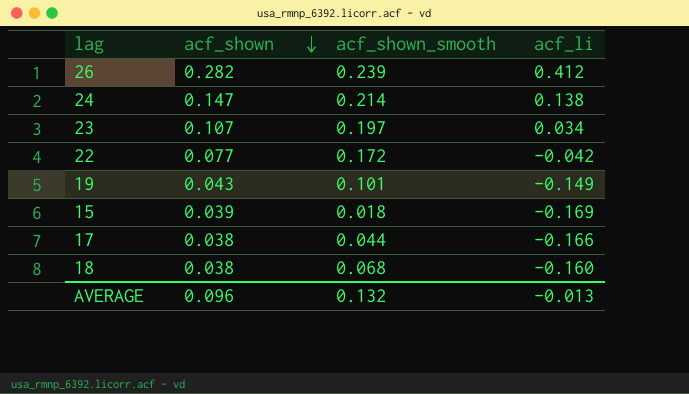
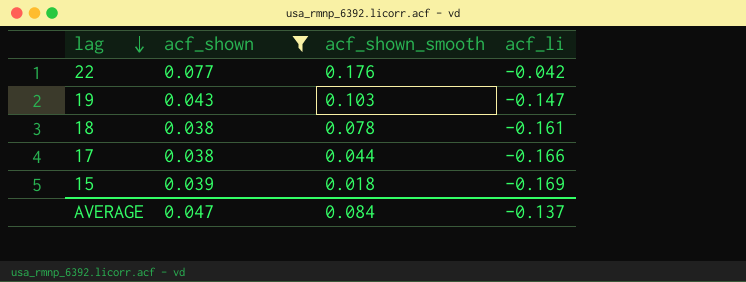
filter: none -> acf_shown <= 0.077
row order: acf_shown descending -> lag descending
22 | acf_shown_smooth: 0.172 -> 0.176
19 | acf_shown_smooth: 0.101 -> 0.103
19 | acf_li: -0.149 -> -0.147
18 | acf_shown_smooth: 0.068 -> 0.078
18 | acf_li: -0.160 -> -0.161
AVERAGE | acf_shown: 0.096 -> 0.047
AVERAGE | acf_shown_smooth: 0.132 -> 0.084
AVERAGE | acf_li: -0.013 -> -0.137

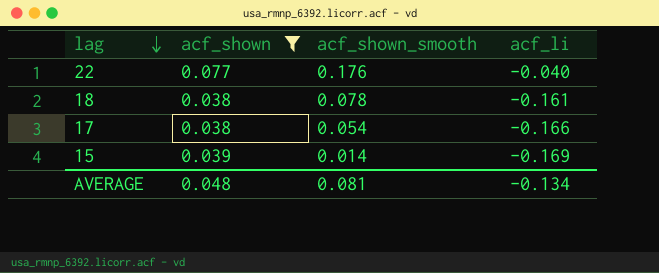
row 19: 0.043 | 0.103 | -0.147 -> none
22 | acf_li: -0.042 -> -0.040
17 | acf_shown_smooth: 0.044 -> 0.054
15 | acf_shown_smooth: 0.018 -> 0.014
AVERAGE | acf_shown: 0.047 -> 0.048
AVERAGE | acf_shown_smooth: 0.084 -> 0.081
AVERAGE | acf_li: -0.137 -> -0.134

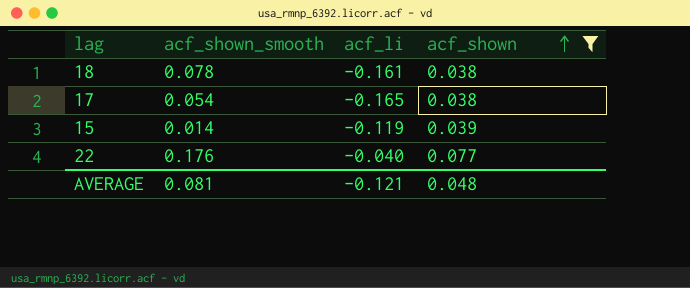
row order: lag descending -> acf_shown ascending
column acf_shown | position: 2 -> 4
17 | acf_li: -0.166 -> -0.165
15 | acf_li: -0.169 -> -0.119
AVERAGE | acf_li: -0.134 -> -0.121

